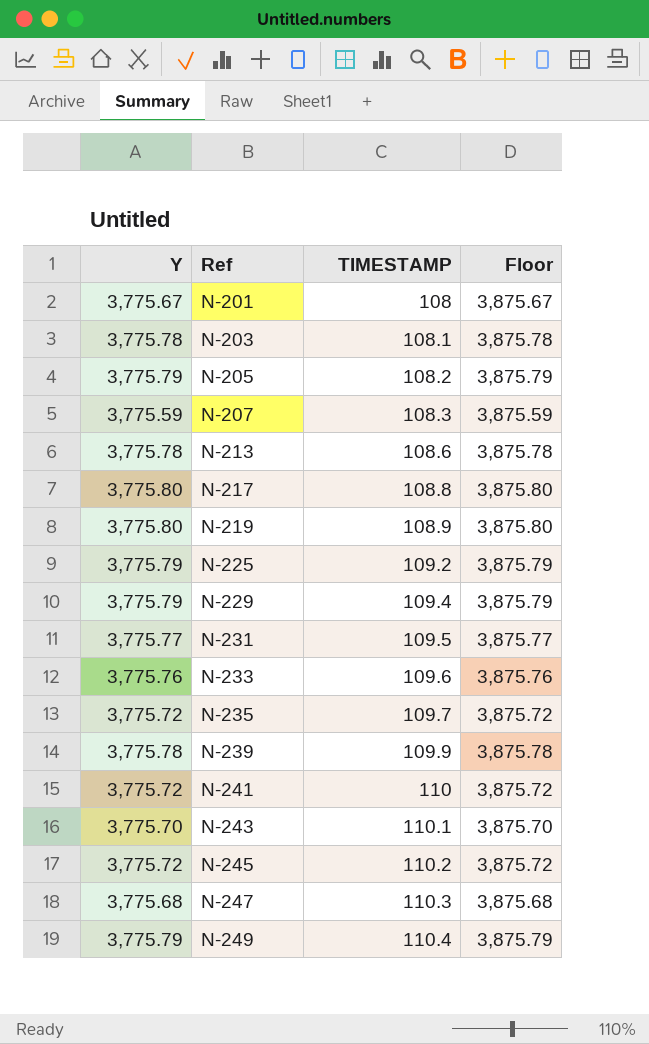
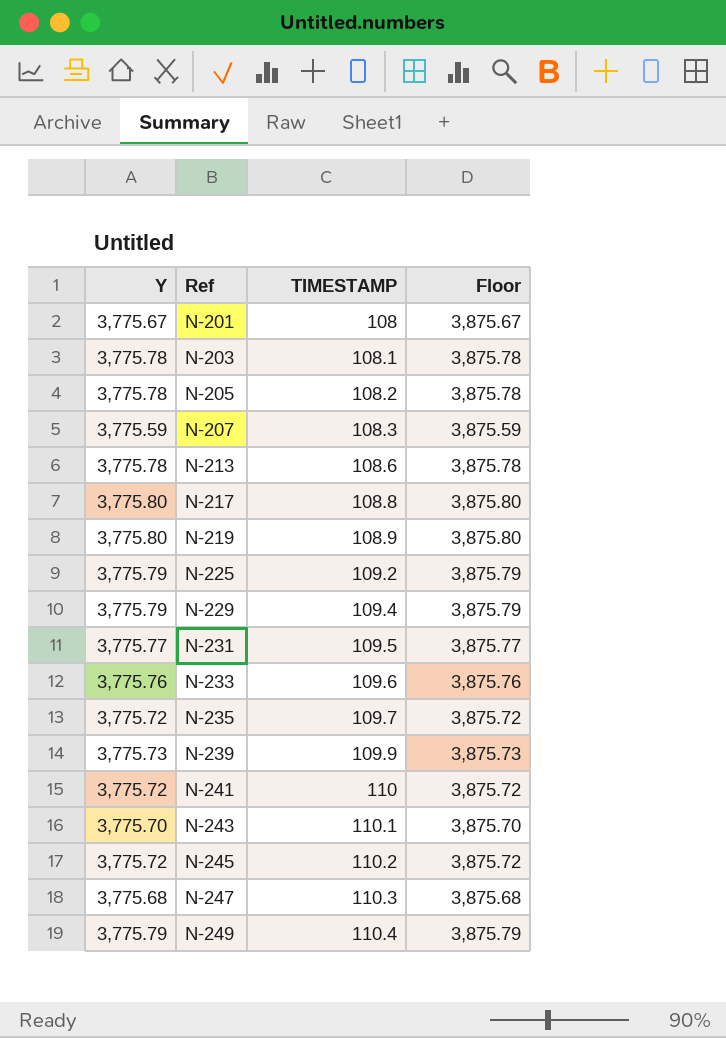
N-205 | Y: 3,775.79 -> 3,775.78
N-205 | Floor: 3,875.79 -> 3,875.78
N-239 | Y: 3,775.78 -> 3,775.73
N-239 | Floor: 3,875.78 -> 3,875.73

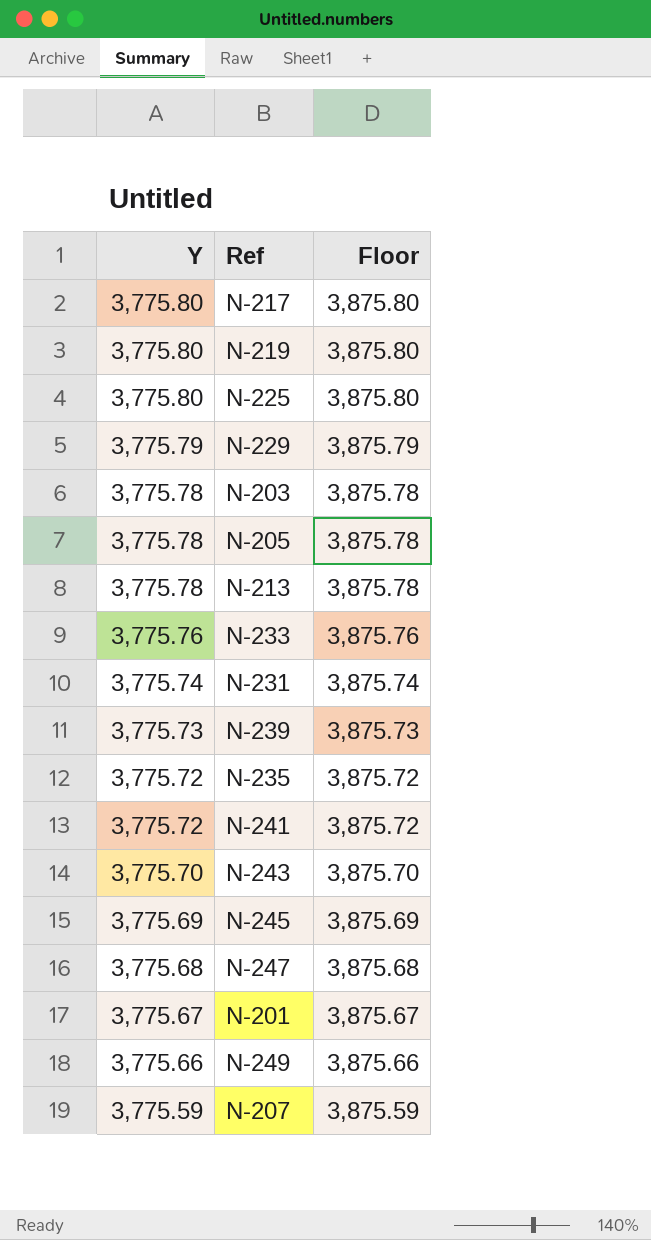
row order: Ref ascending -> Y descending
column TIMESTAMP | position: 3 -> none
N-225 | Y: 3,775.79 -> 3,775.80
N-225 | Floor: 3,875.79 -> 3,875.80
N-231 | Y: 3,775.77 -> 3,775.74
N-231 | Floor: 3,875.77 -> 3,875.74
N-245 | Y: 3,775.72 -> 3,775.69
N-245 | Floor: 3,875.72 -> 3,875.69
N-249 | Y: 3,775.79 -> 3,775.66
N-249 | Floor: 3,875.79 -> 3,875.66

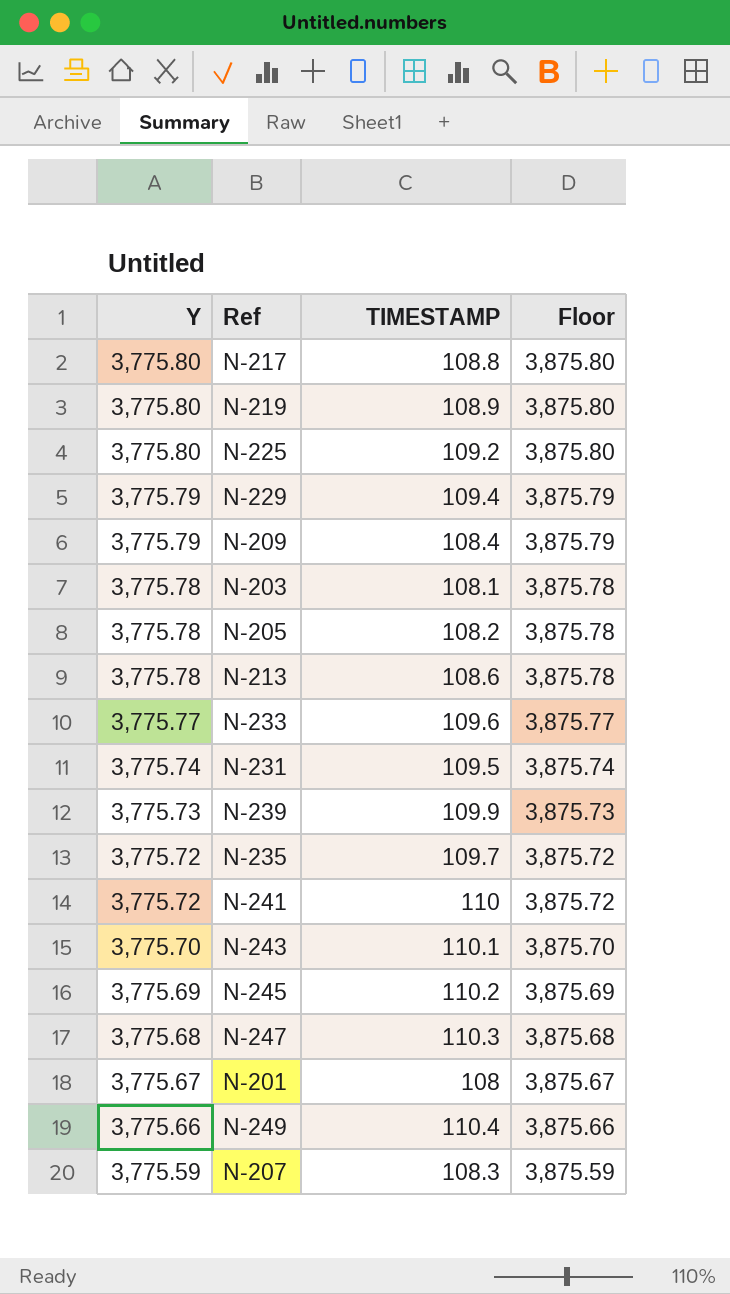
column TIMESTAMP | position: none -> 3
row N-209: none -> 3,775.79 | 108.4 | 3,875.79
N-233 | Y: 3,775.76 -> 3,775.77
N-233 | Floor: 3,875.76 -> 3,875.77

